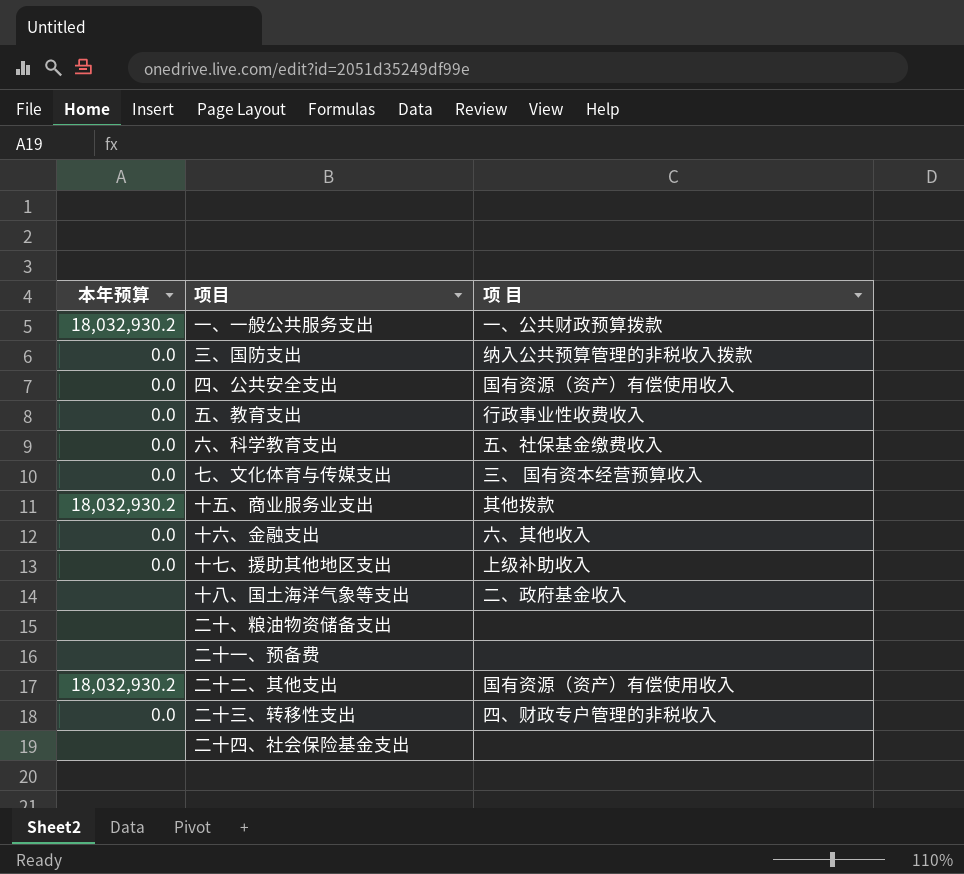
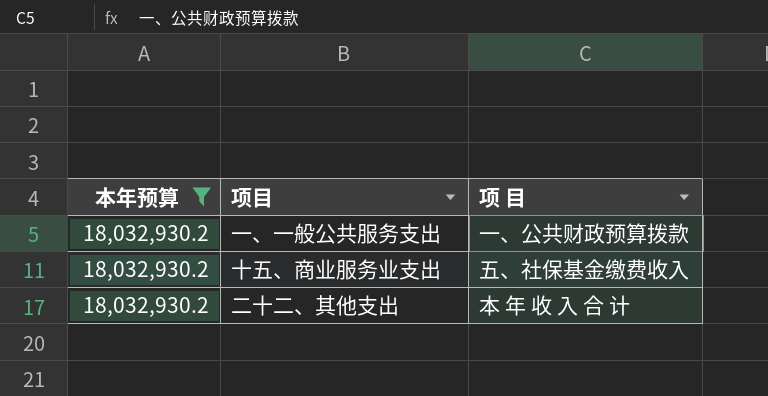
filter: none -> 本年预算 = 18,032,930.2
十五、商业服务业支出 | 项 目: 其他拨款 -> 五、社保基金缴费收入
二十二、其他支出 | 项 目: 国有资源（资产）有偿使用收入 -> 本 年 收 入 合 计

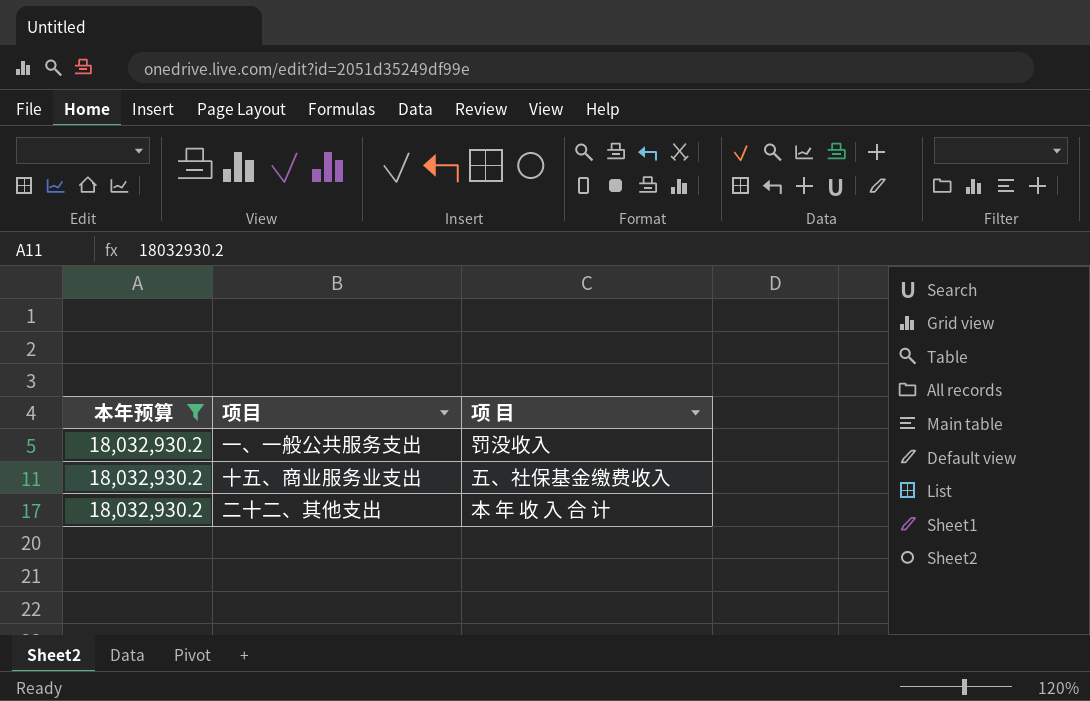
一、一般公共服务支出 | 项 目: 一、公共财政预算拨款 -> 罚没收入

